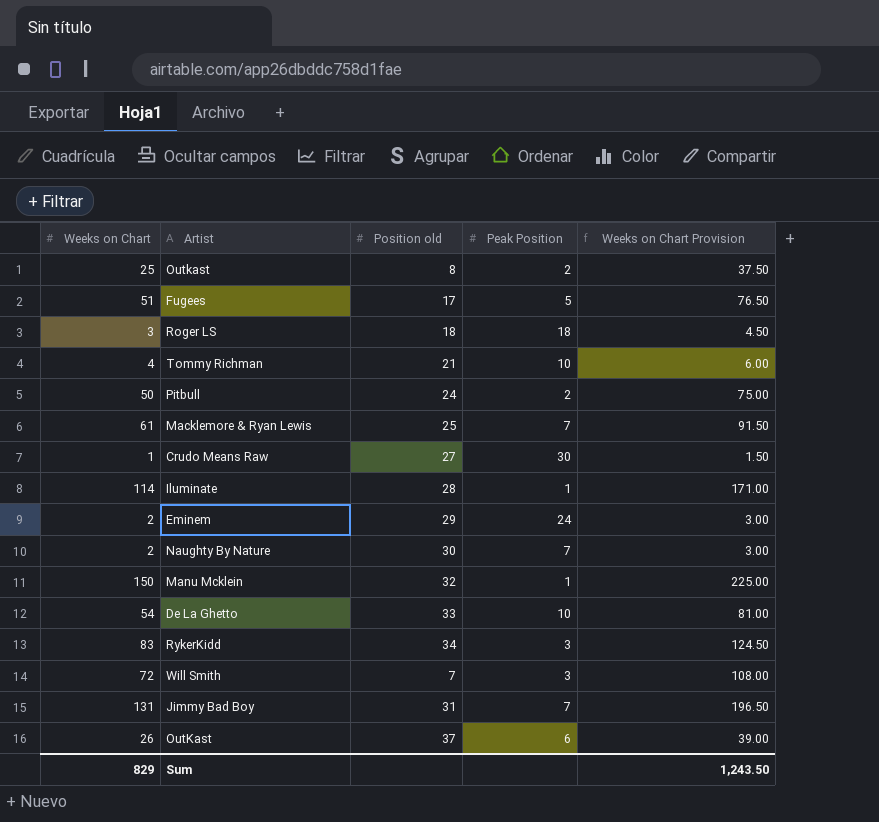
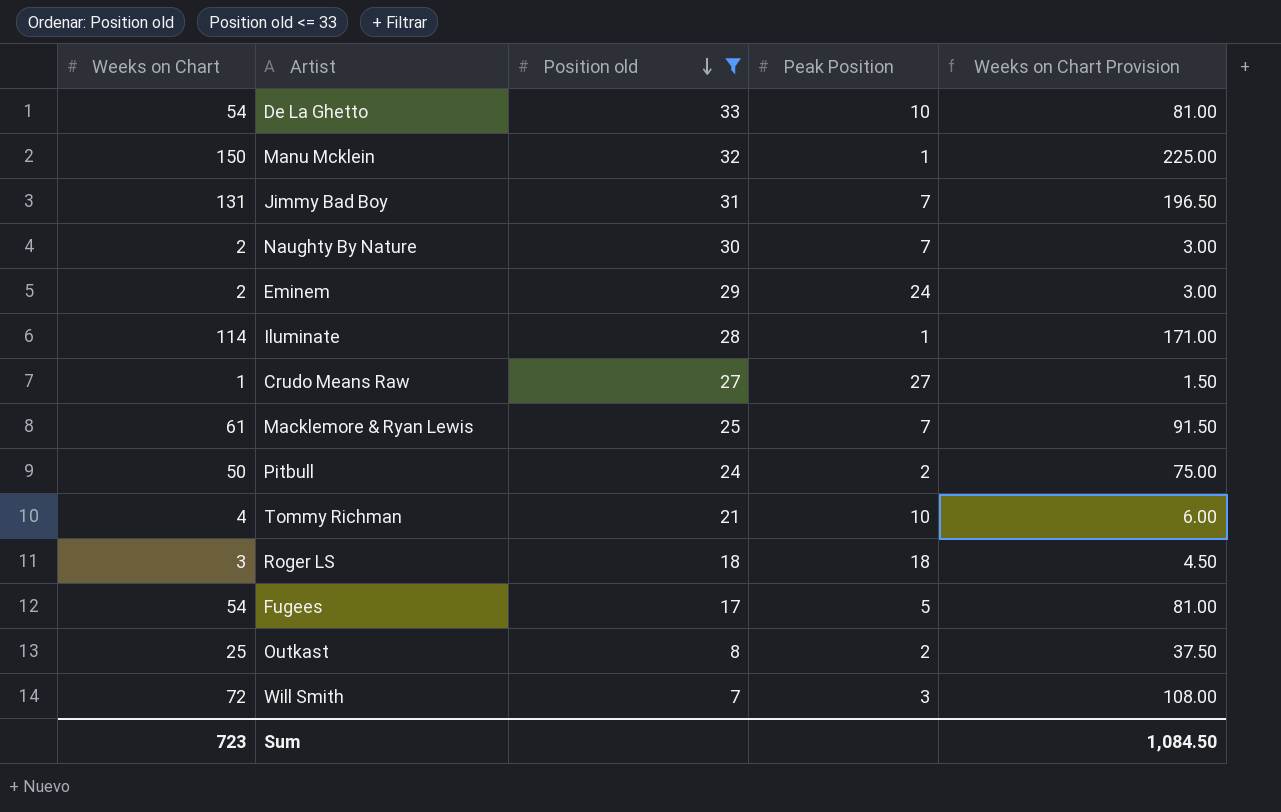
filter: none -> Position old <= 33
row order: none -> Position old descending
Crudo Means Raw | Peak Position: 30 -> 27
Fugees | Weeks on Chart: 51 -> 54
Fugees | Weeks on Chart Provision: 76.50 -> 81.00
Sum | Weeks on Chart: 829 -> 723
Sum | Weeks on Chart Provision: 1,243.50 -> 1,084.50

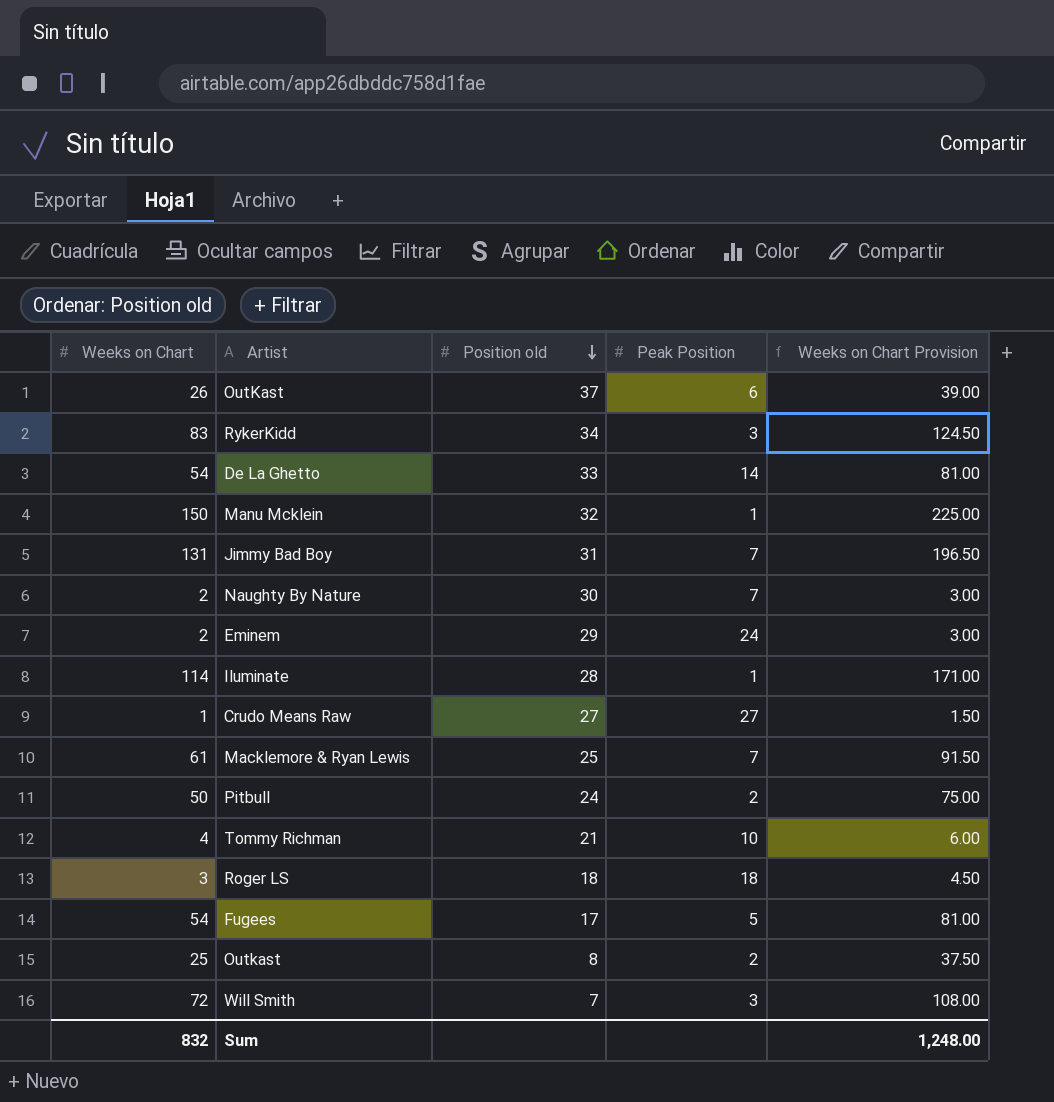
filter: Position old <= 33 -> none
De La Ghetto | Peak Position: 10 -> 14
Sum | Weeks on Chart: 723 -> 832
Sum | Weeks on Chart Provision: 1,084.50 -> 1,248.00

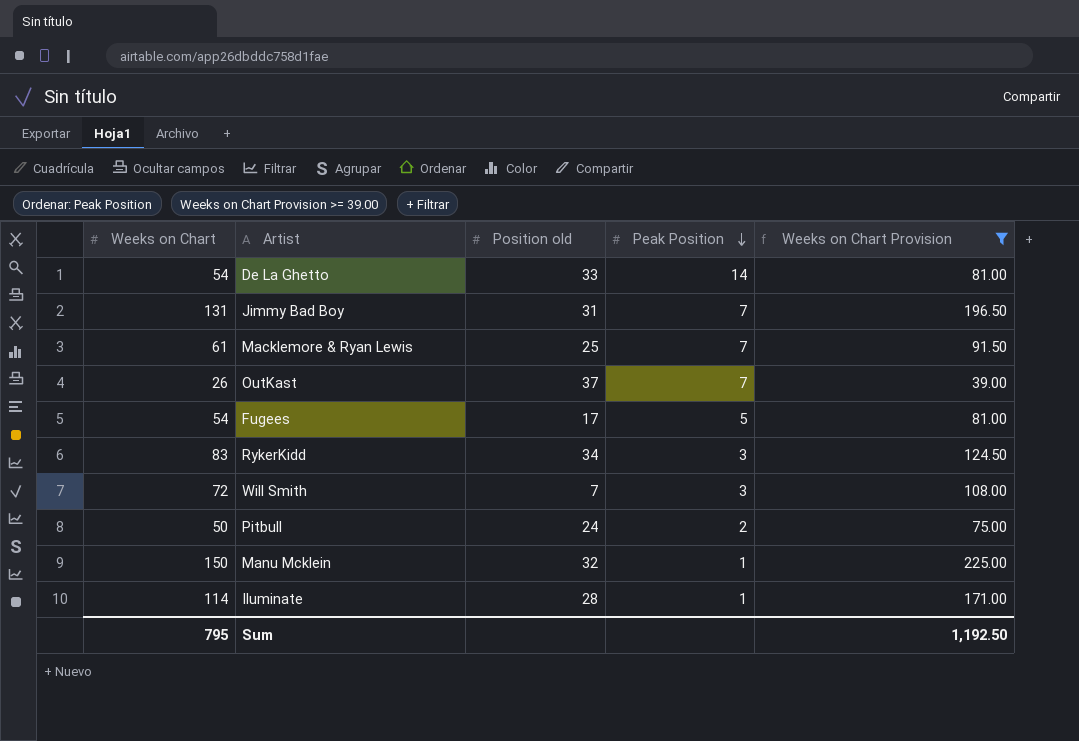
filter: none -> Weeks on Chart Provision >= 39.00
row order: Position old descending -> Peak Position descending
OutKast | Peak Position: 6 -> 7
Sum | Weeks on Chart: 832 -> 795
Sum | Weeks on Chart Provision: 1,248.00 -> 1,192.50

